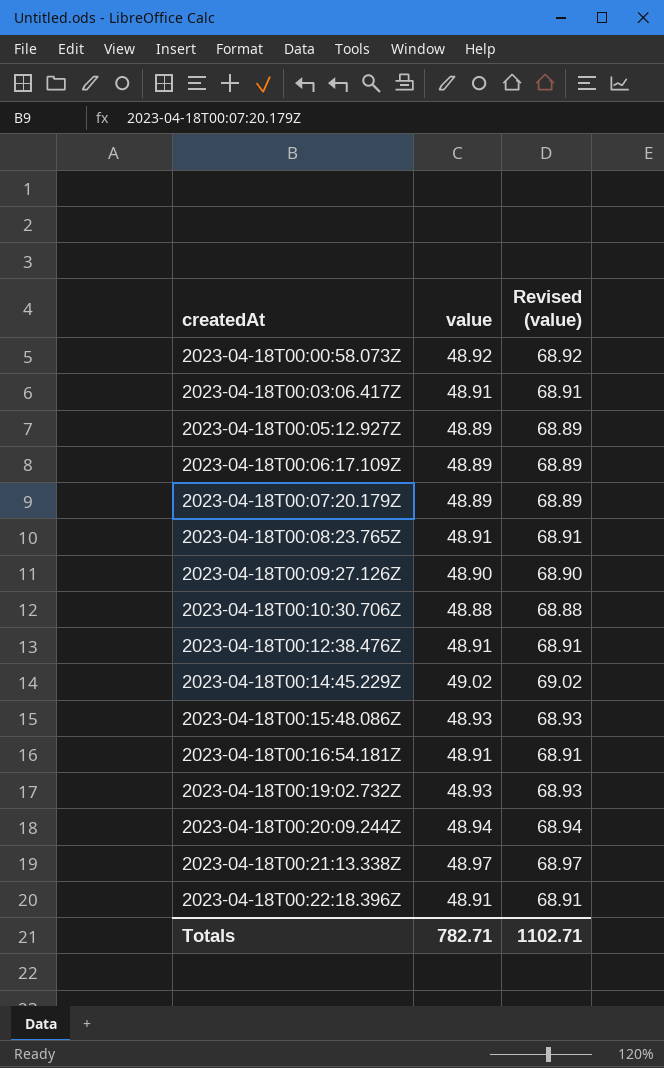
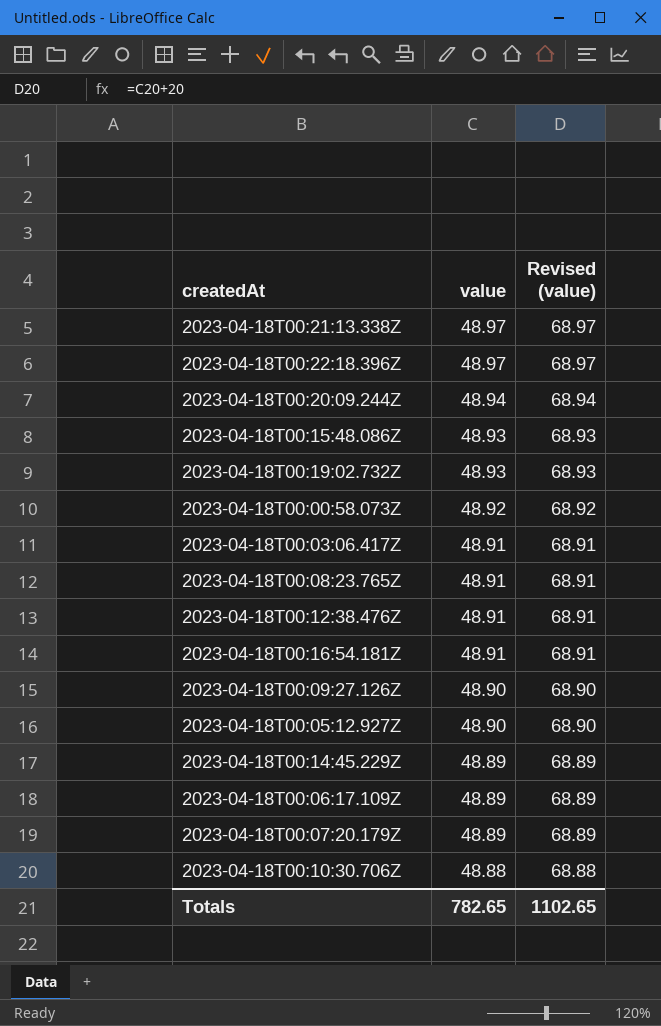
row order: createdAt ascending -> value descending
2023-04-18T00:22:18.396Z | value: 48.91 -> 48.97
2023-04-18T00:22:18.396Z | Revised (value): 68.91 -> 68.97
2023-04-18T00:05:12.927Z | value: 48.89 -> 48.90
2023-04-18T00:05:12.927Z | Revised (value): 68.89 -> 68.90
2023-04-18T00:14:45.229Z | value: 49.02 -> 48.89
2023-04-18T00:14:45.229Z | Revised (value): 69.02 -> 68.89
Totals | value: 782.71 -> 782.65
Totals | Revised (value): 1102.71 -> 1102.65

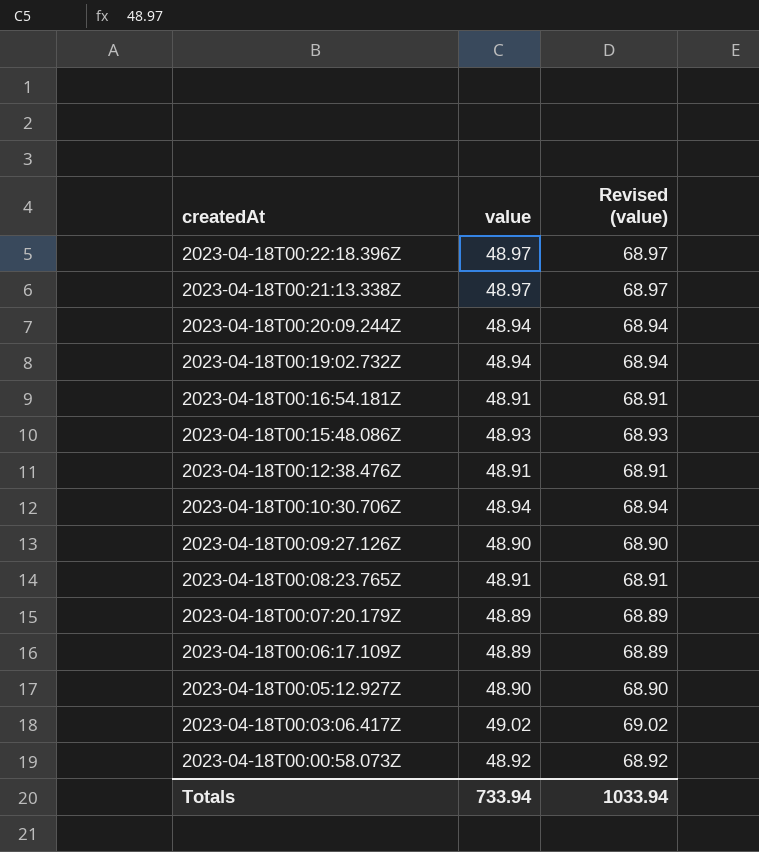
row order: value descending -> createdAt descending
row 2023-04-18T00:14:45.229Z: 48.89 | 68.89 -> none
2023-04-18T00:19:02.732Z | value: 48.93 -> 48.94
2023-04-18T00:19:02.732Z | Revised (value): 68.93 -> 68.94
2023-04-18T00:10:30.706Z | value: 48.88 -> 48.94
2023-04-18T00:10:30.706Z | Revised (value): 68.88 -> 68.94
2023-04-18T00:03:06.417Z | value: 48.91 -> 49.02
2023-04-18T00:03:06.417Z | Revised (value): 68.91 -> 69.02
Totals | value: 782.65 -> 733.94
Totals | Revised (value): 1102.65 -> 1033.94

